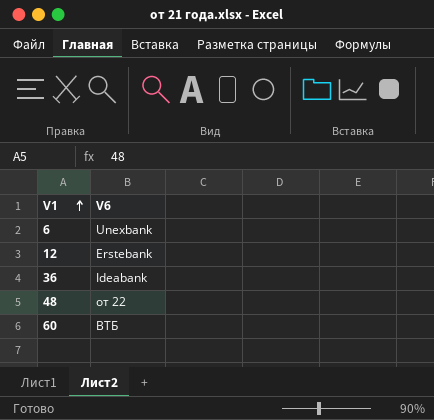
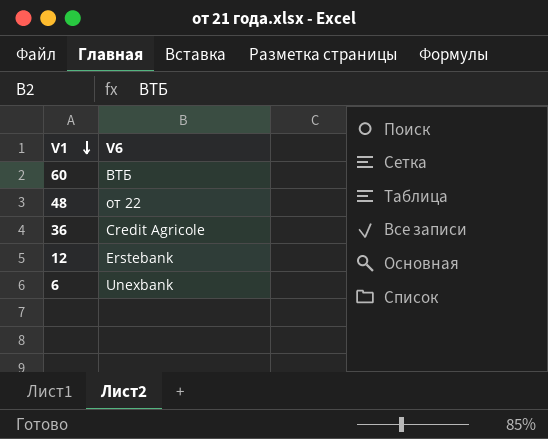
row order: V1 ascending -> V1 descending
36 | V6: Ideabank -> Credit Agricole

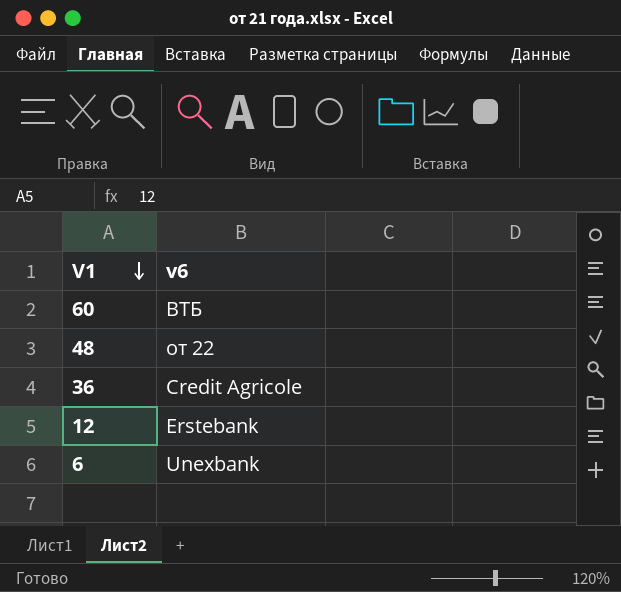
column name: V6 -> v6

